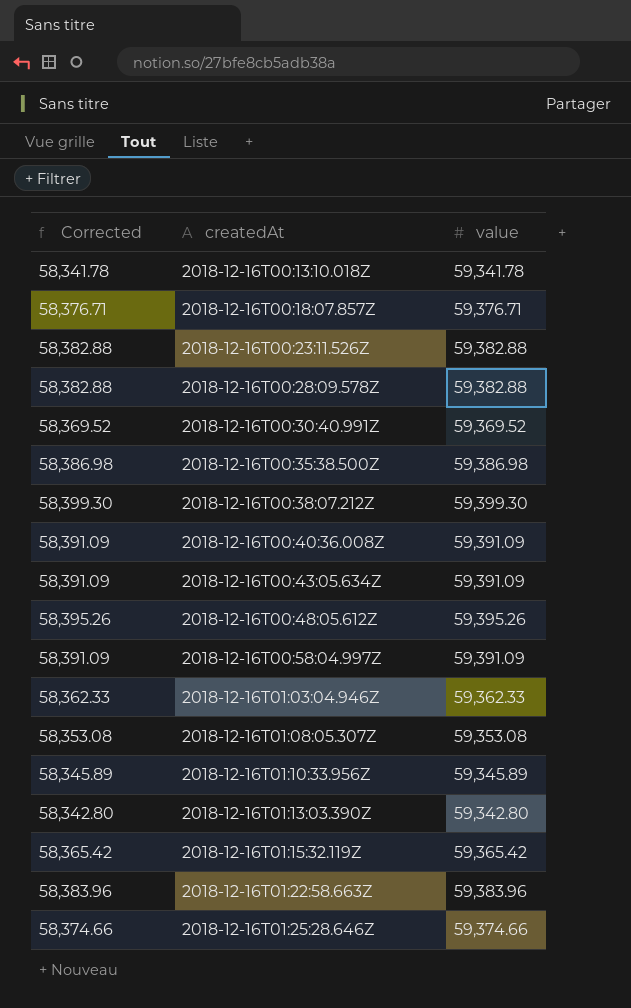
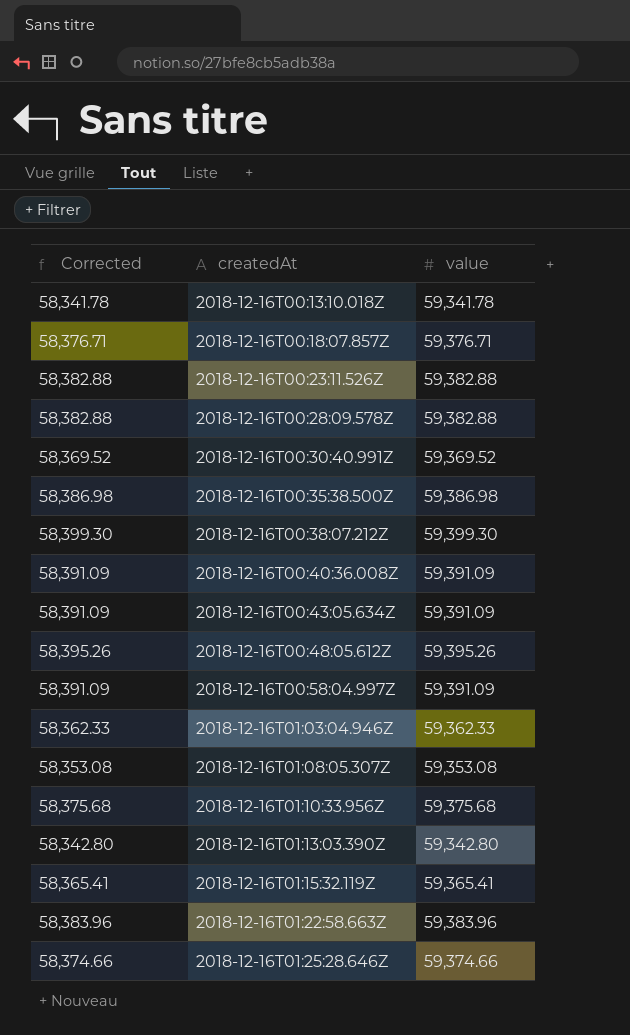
2018-12-16T01:10:33.956Z | Corrected: 58,345.89 -> 58,375.68
2018-12-16T01:10:33.956Z | value: 59,345.89 -> 59,375.68
2018-12-16T01:15:32.119Z | Corrected: 58,365.42 -> 58,365.41
2018-12-16T01:15:32.119Z | value: 59,365.42 -> 59,365.41

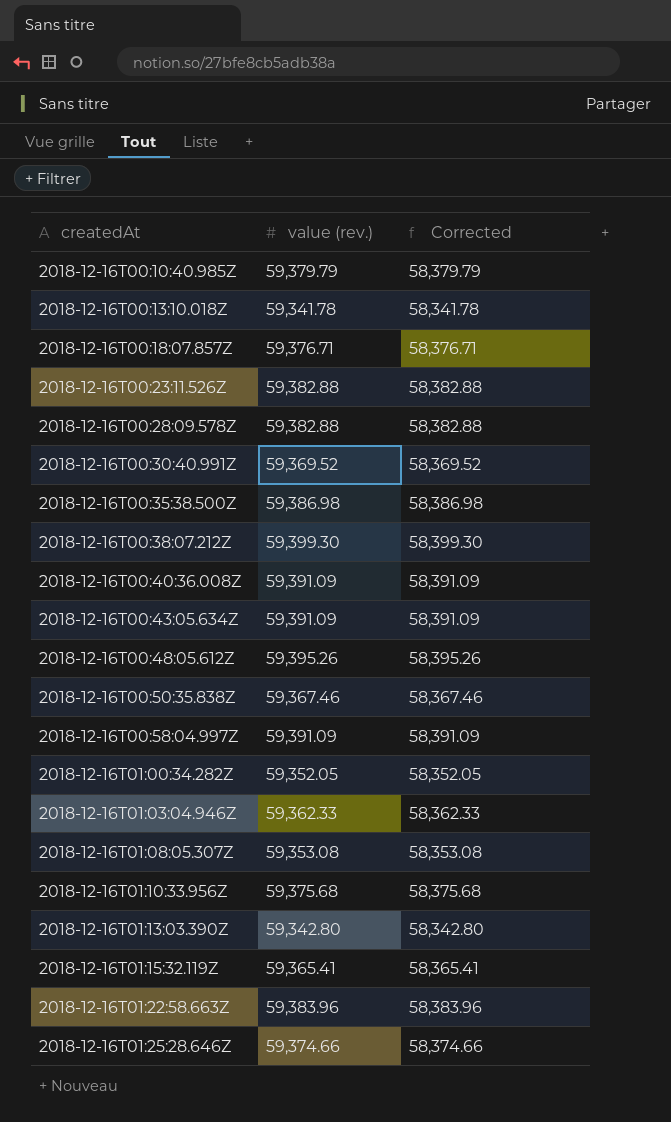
column name: value -> value (rev.)
column Corrected | position: 1 -> 3
row 2018-12-16T00:10:40.985Z: none -> 59,379.79 | 58,379.79
row 2018-12-16T00:50:35.838Z: none -> 59,367.46 | 58,367.46
row 2018-12-16T01:00:34.282Z: none -> 59,352.05 | 58,352.05

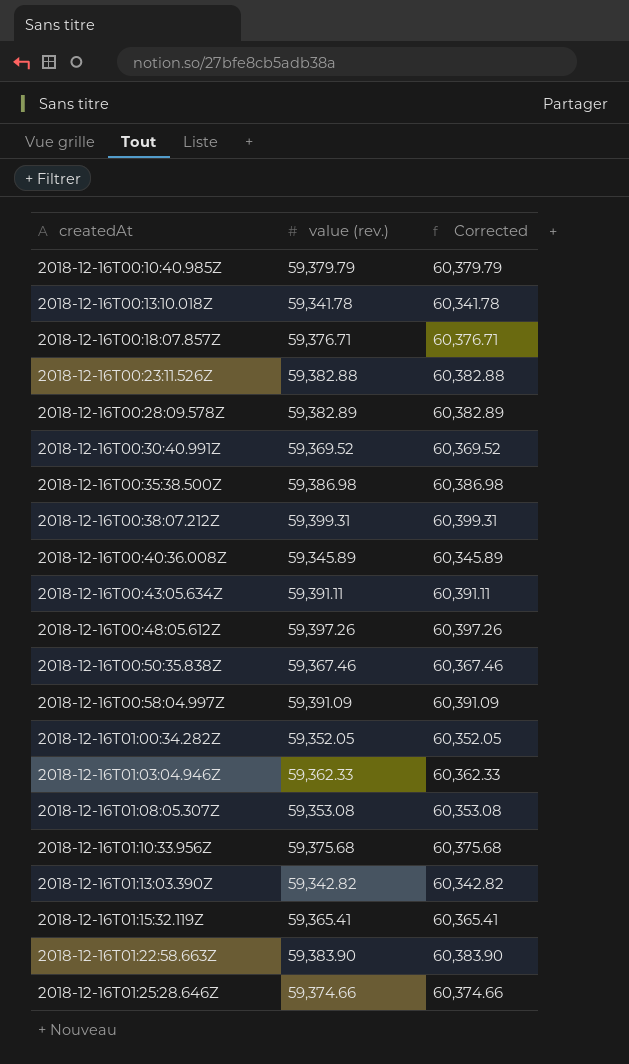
column Corrected | formula: [value (rev.)] - 1000 -> [value (rev.)] + 1000
2018-12-16T00:28:09.578Z | value (rev.): 59,382.88 -> 59,382.89
2018-12-16T00:38:07.212Z | value (rev.): 59,399.30 -> 59,399.31
2018-12-16T00:40:36.008Z | value (rev.): 59,391.09 -> 59,345.89
2018-12-16T00:43:05.634Z | value (rev.): 59,391.09 -> 59,391.11
2018-12-16T00:48:05.612Z | value (rev.): 59,395.26 -> 59,397.26
2018-12-16T01:13:03.390Z | value (rev.): 59,342.80 -> 59,342.82
2018-12-16T01:22:58.663Z | value (rev.): 59,383.96 -> 59,383.90

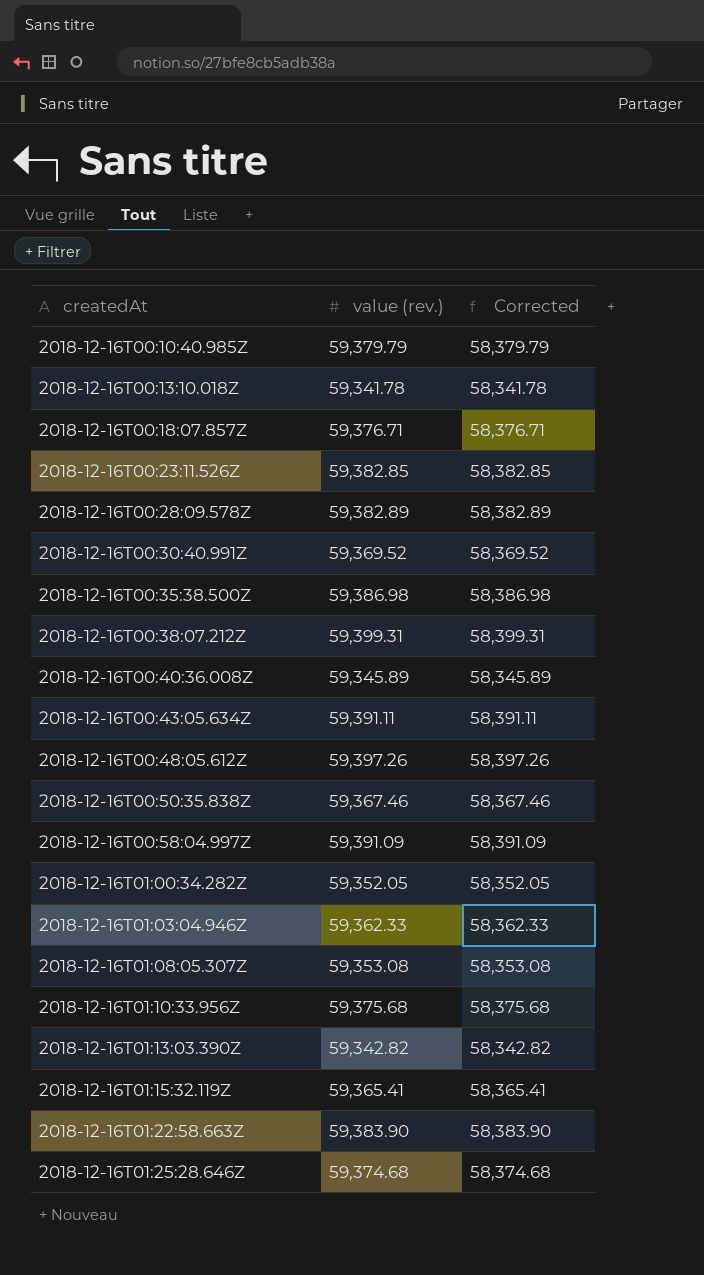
column Corrected | formula: [value (rev.)] + 1000 -> [value (rev.)] - 1000
2018-12-16T00:23:11.526Z | value (rev.): 59,382.88 -> 59,382.85
2018-12-16T01:25:28.646Z | value (rev.): 59,374.66 -> 59,374.68

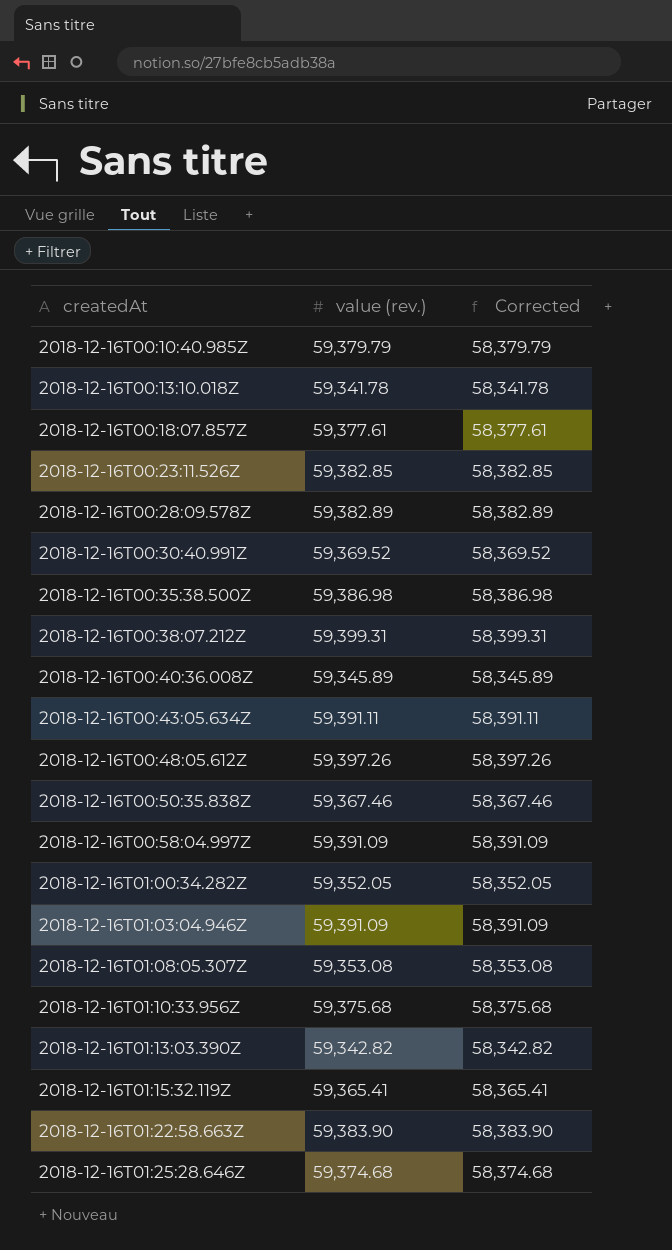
2018-12-16T00:18:07.857Z | value (rev.): 59,376.71 -> 59,377.61
2018-12-16T00:18:07.857Z | Corrected: 58,376.71 -> 58,377.61
2018-12-16T01:03:04.946Z | value (rev.): 59,362.33 -> 59,391.09
2018-12-16T01:03:04.946Z | Corrected: 58,362.33 -> 58,391.09

